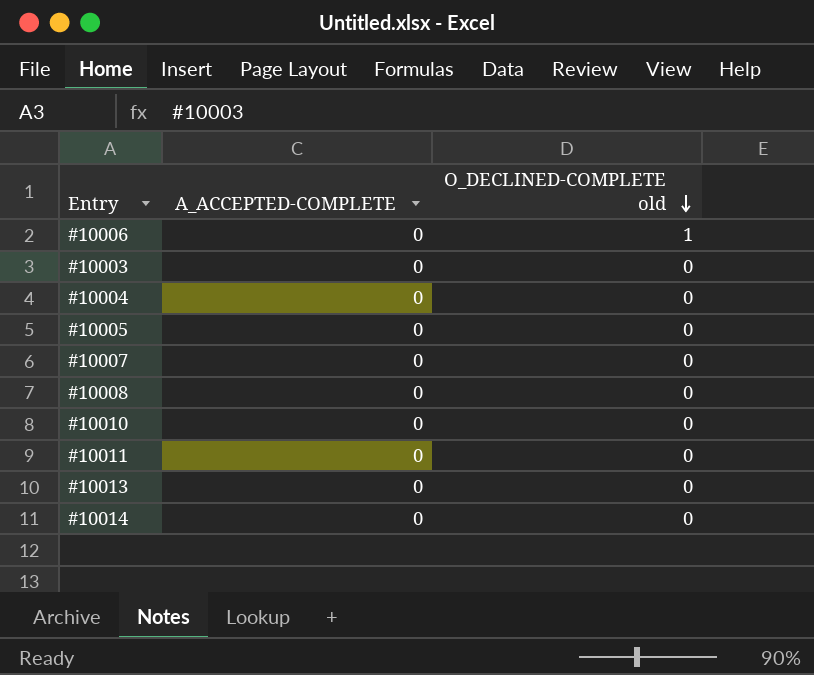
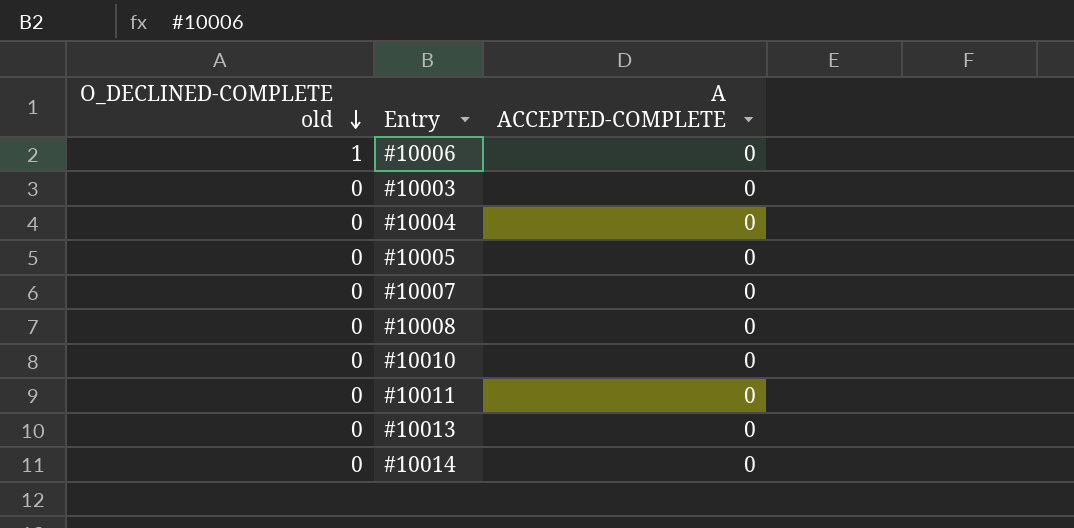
column O_DECLINED-COMPLETE old | position: 3 -> 1
column name: A_ACCEPTED-COMPLETE -> A ACCEPTED-COMPLETE

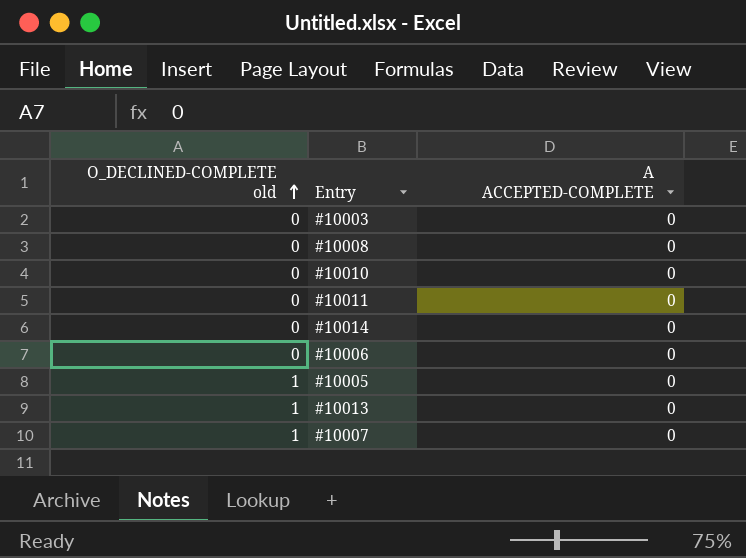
row order: O_DECLINED-COMPLETE old descending -> O_DECLINED-COMPLETE old ascending
row #10004: 0 | 0 -> none
#10006 | O_DECLINED-COMPLETE old: 1 -> 0
#10005 | O_DECLINED-COMPLETE old: 0 -> 1
#10013 | O_DECLINED-COMPLETE old: 0 -> 1
#10007 | O_DECLINED-COMPLETE old: 0 -> 1

